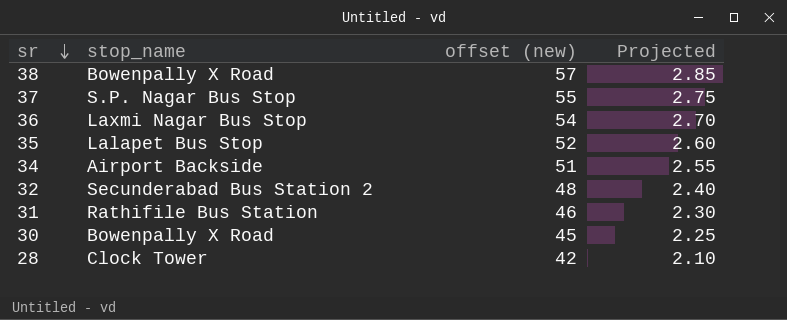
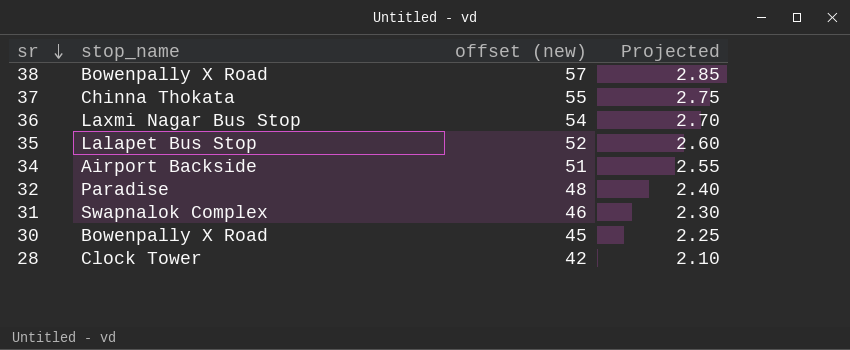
37 | stop_name: S.P. Nagar Bus Stop -> Chinna Thokata
32 | stop_name: Secunderabad Bus Station 2 -> Paradise
31 | stop_name: Rathifile Bus Station -> Swapnalok Complex

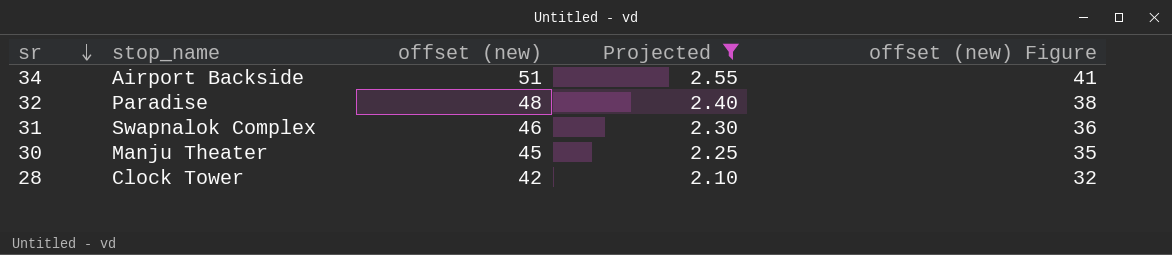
filter: none -> Projected <= 2.55
column offset (new) Figure | formula: none -> [offset (new)] - 10
30 | stop_name: Bowenpally X Road -> Manju Theater

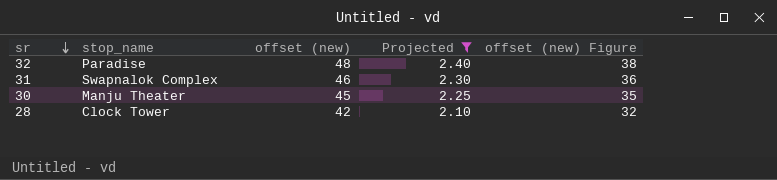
row 34: Airport Backside | 51 | 2.55 | 41 -> none

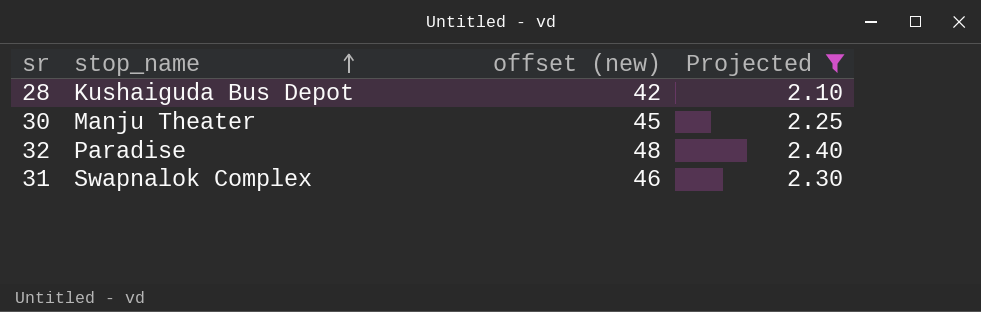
row order: sr descending -> stop_name ascending
column offset (new) Figure | formula: [offset (new)] - 10 -> none
28 | stop_name: Clock Tower -> Kushaiguda Bus Depot

